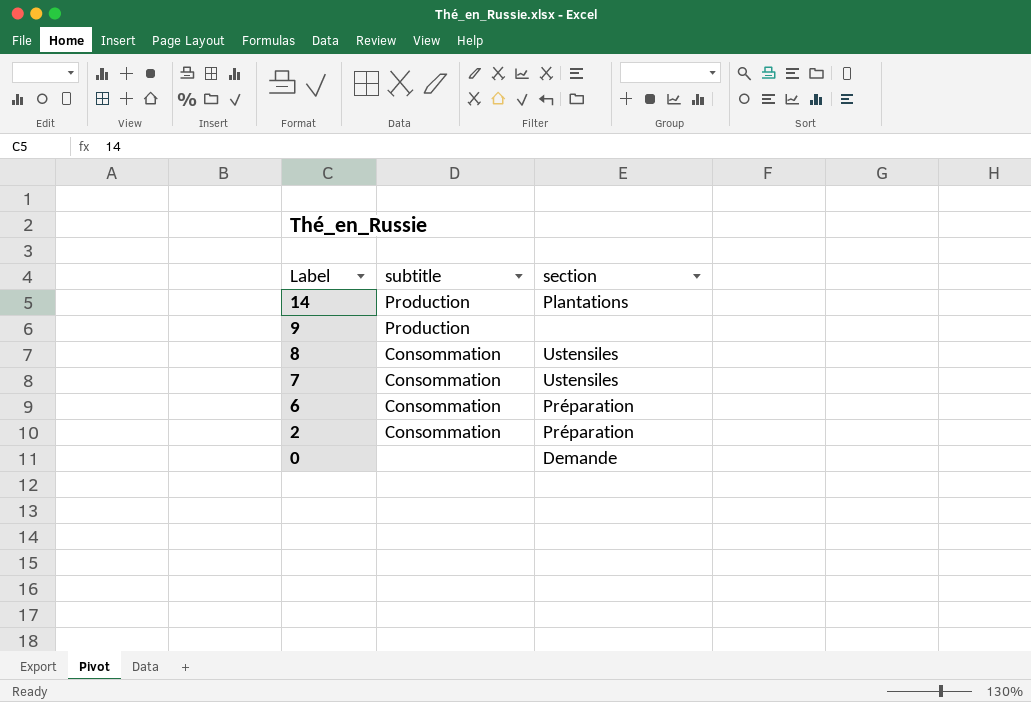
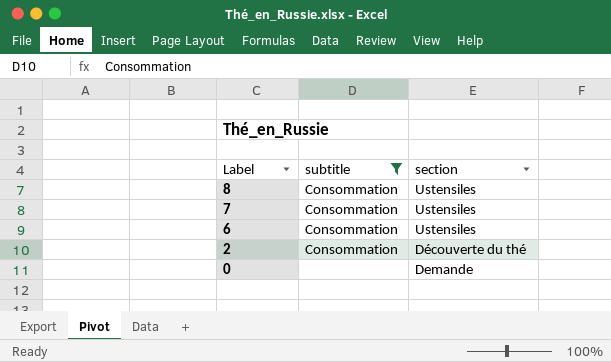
filter: none -> subtitle != Production
6 | section: Préparation -> Ustensiles
2 | section: Préparation -> Découverte du thé

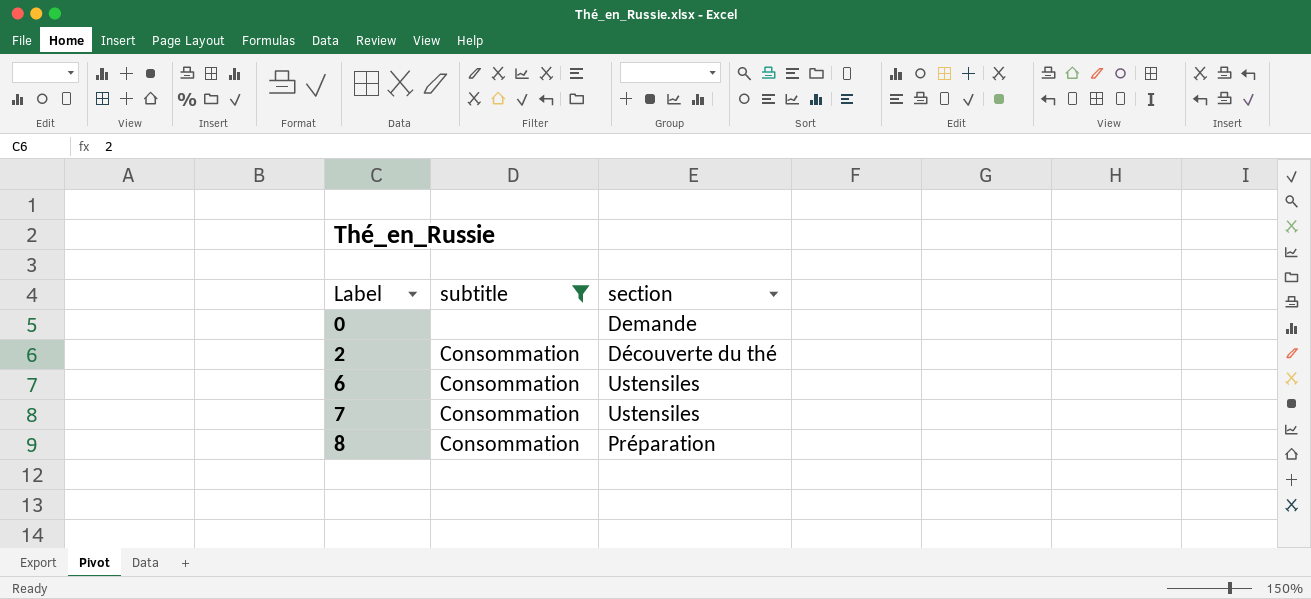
row order: Label descending -> Label ascending
8 | section: Ustensiles -> Préparation

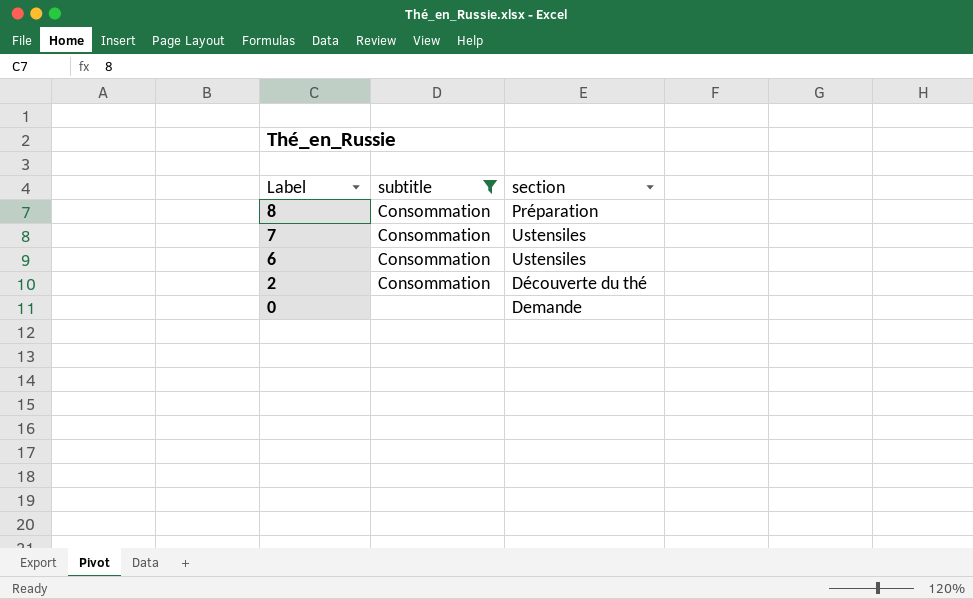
row order: Label ascending -> Label descending

